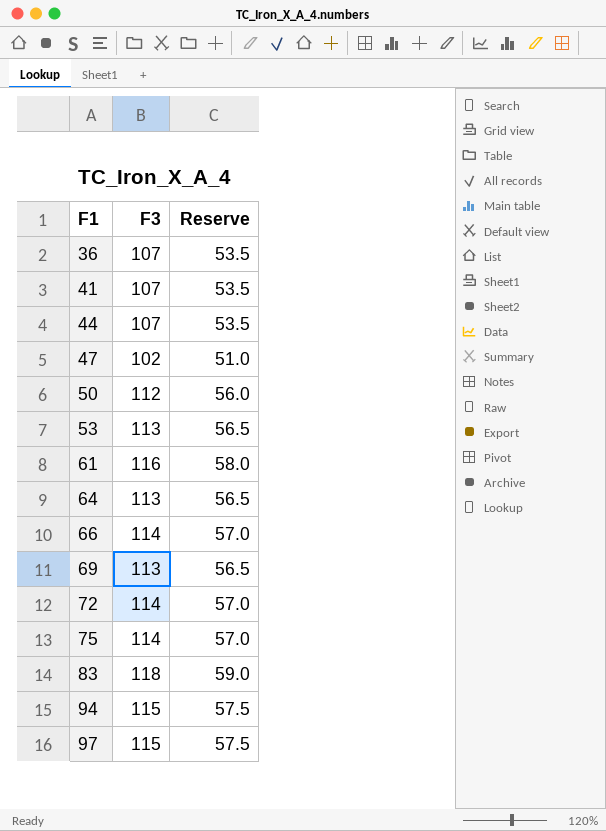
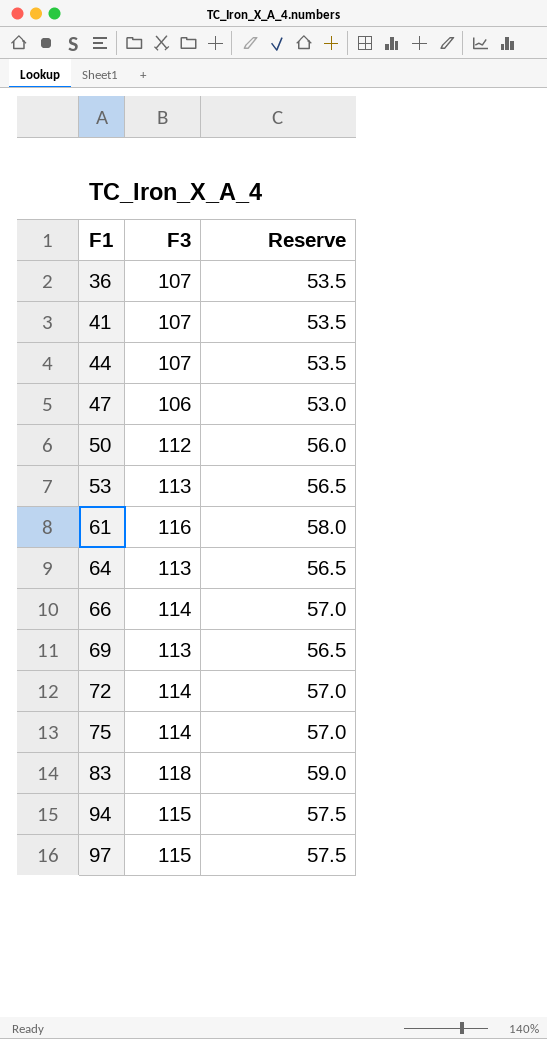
47 | F3: 102 -> 106
47 | Reserve: 51.0 -> 53.0

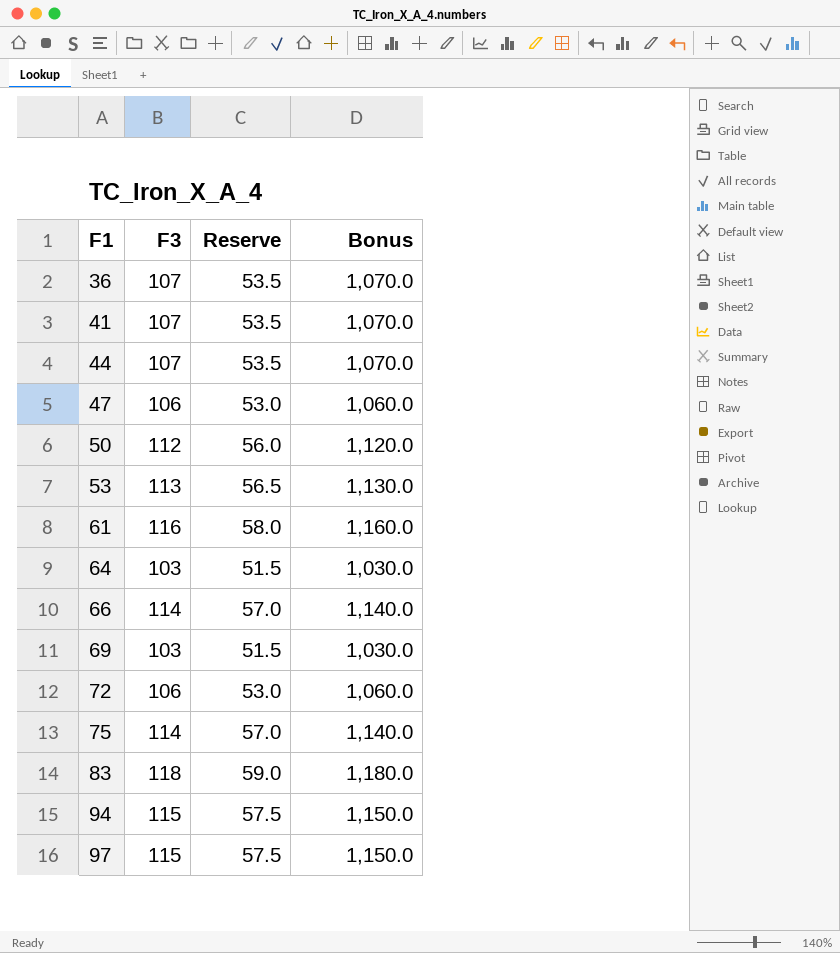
column Bonus | formula: none -> [F3] * 10
64 | F3: 113 -> 103
64 | Reserve: 56.5 -> 51.5
69 | F3: 113 -> 103
69 | Reserve: 56.5 -> 51.5
72 | F3: 114 -> 106
72 | Reserve: 57.0 -> 53.0

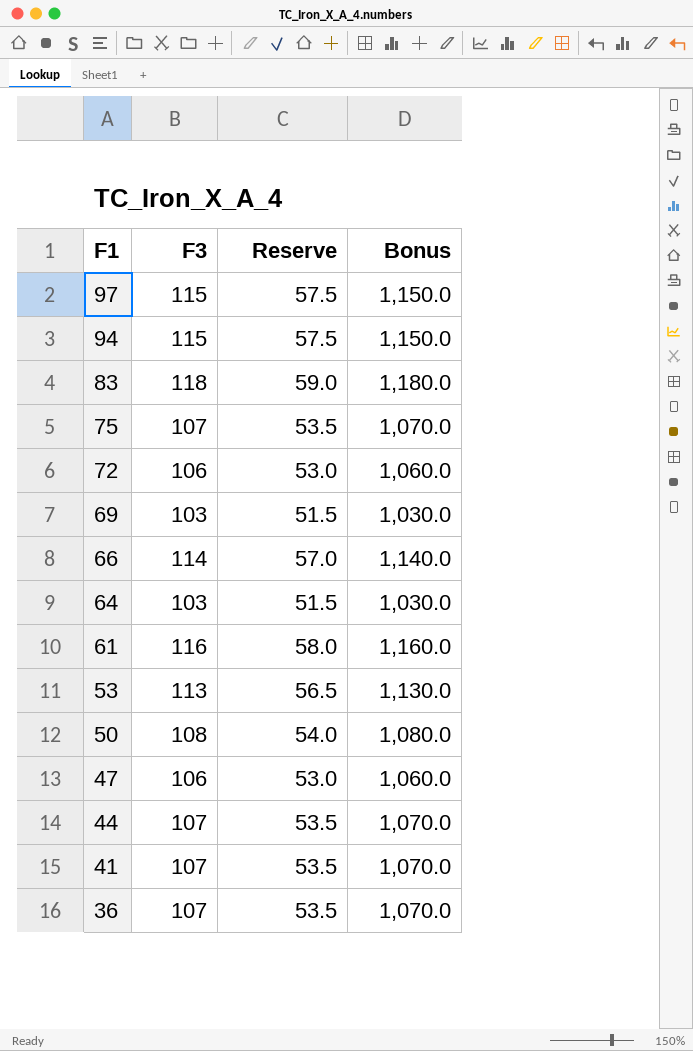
row order: F1 ascending -> F1 descending
75 | F3: 114 -> 107
75 | Reserve: 57.0 -> 53.5
75 | Bonus: 1,140.0 -> 1,070.0
50 | F3: 112 -> 108
50 | Reserve: 56.0 -> 54.0
50 | Bonus: 1,120.0 -> 1,080.0

